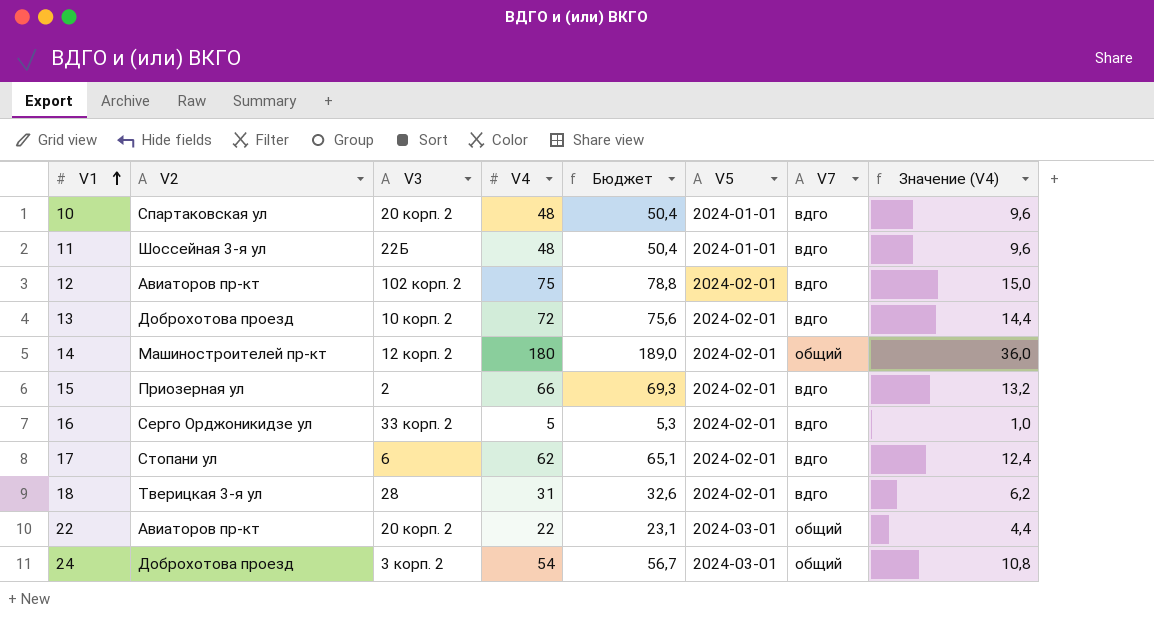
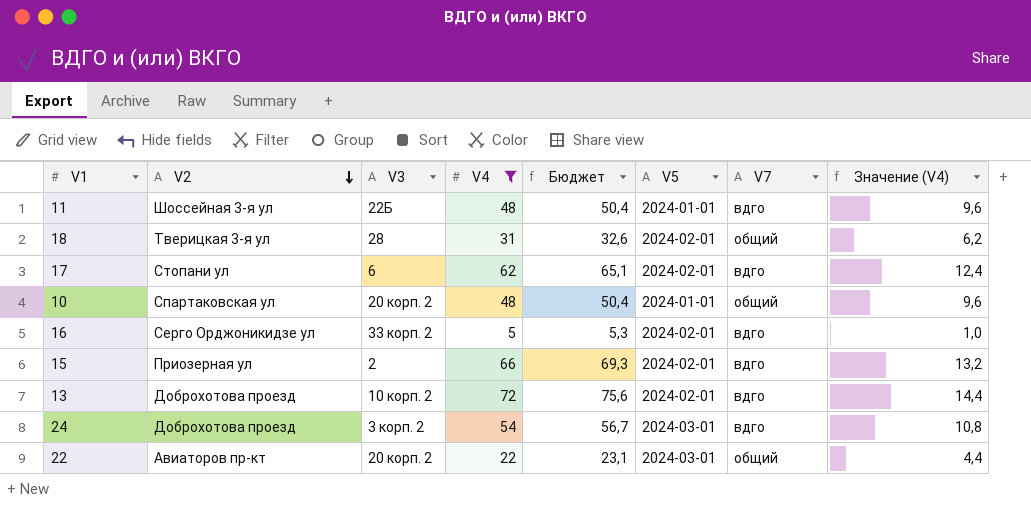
filter: none -> V4 <= 72
row order: V1 ascending -> V2 descending
18 | V7: вдго -> общий
10 | V7: вдго -> общий
24 | V7: общий -> вдго

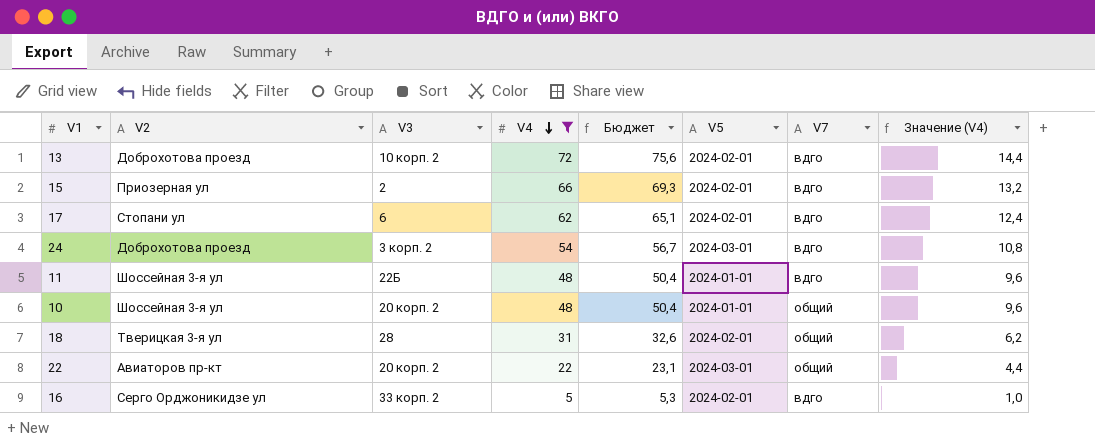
row order: V2 descending -> V4 descending
10 | V2: Спартаковская ул -> Шоссейная 3-я ул

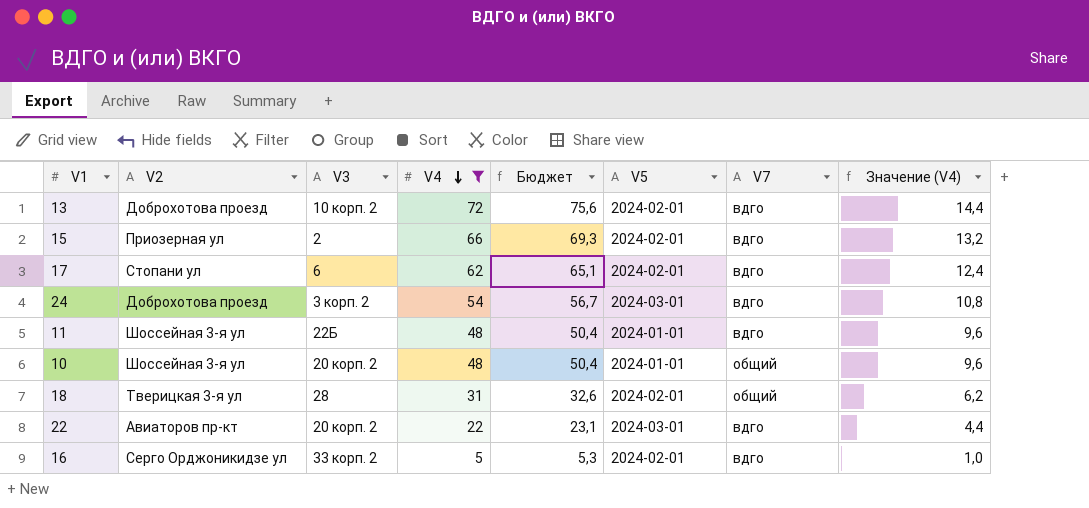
22 | V7: общий -> вдго

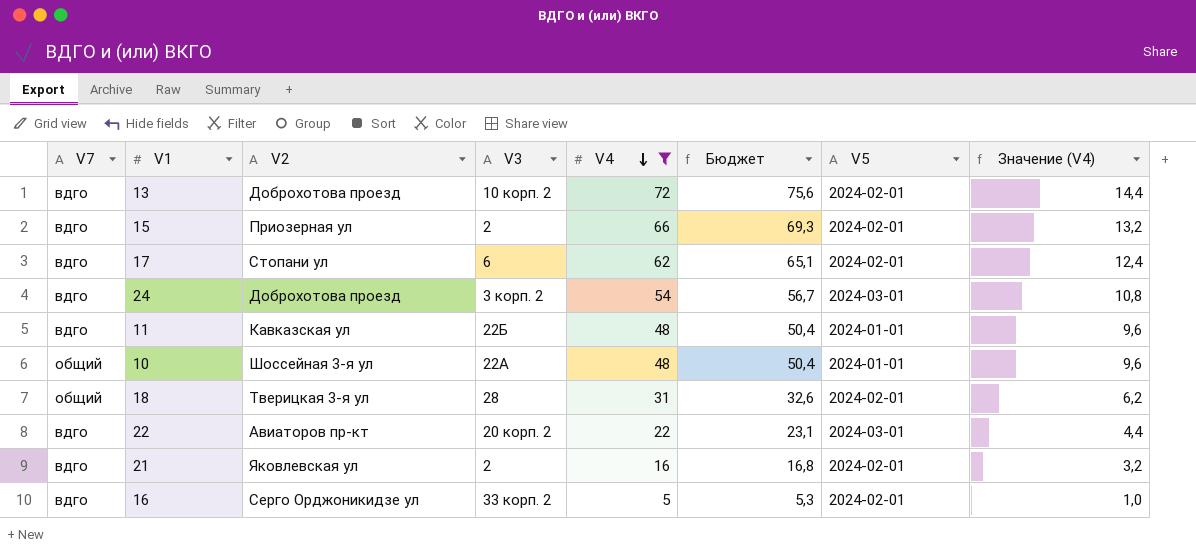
column V7 | position: 7 -> 1
11 | V2: Шоссейная 3-я ул -> Кавказская ул
10 | V3: 20 корп. 2 -> 22А
row 21: none -> вдго | Яковлевская ул | 2 | 16 | 16,8 | 2024-02-01 | 3,2

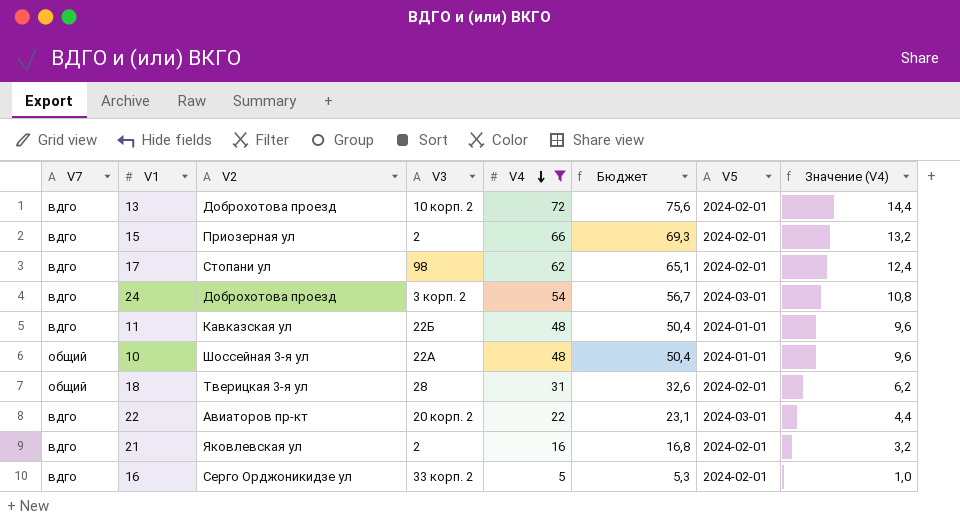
17 | V3: 6 -> 98

